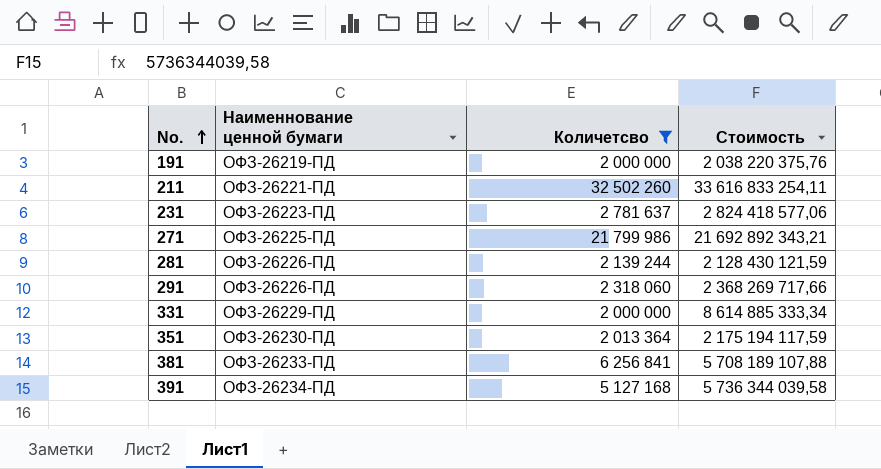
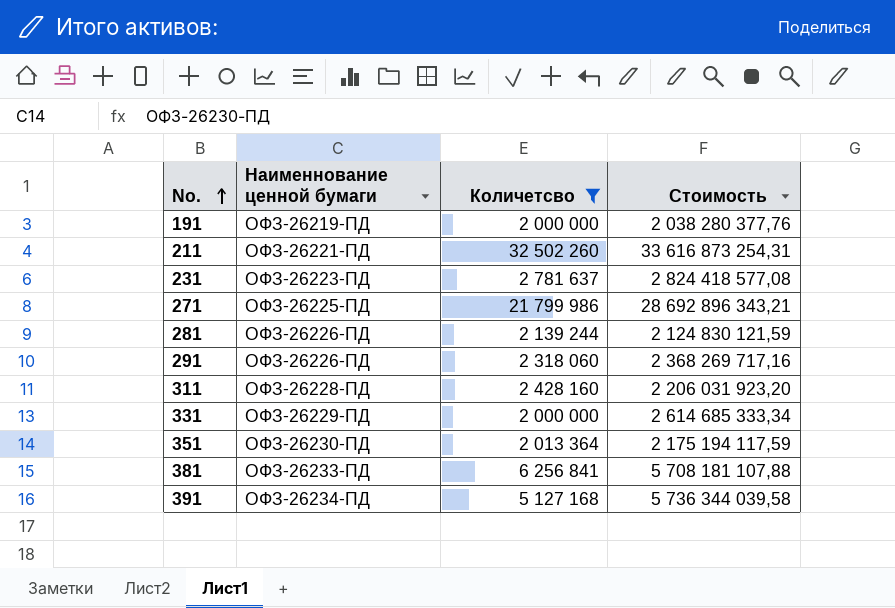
191 | Стоимость: 2 038 220 375,76 -> 2 038 280 377,76
211 | Стоимость: 33 616 833 254,11 -> 33 616 873 254,31
231 | Стоимость: 2 824 418 577,06 -> 2 824 418 577,08
271 | Стоимость: 21 692 892 343,21 -> 28 692 896 343,21
281 | Стоимость: 2 128 430 121,59 -> 2 124 830 121,59
291 | Стоимость: 2 368 269 717,66 -> 2 368 269 717,16
row 311: none -> ОФЗ-26228-ПД | 2 428 160 | 2 206 031 923,20
331 | Стоимость: 8 614 885 333,34 -> 2 614 685 333,34
381 | Стоимость: 5 708 189 107,88 -> 5 708 181 107,88

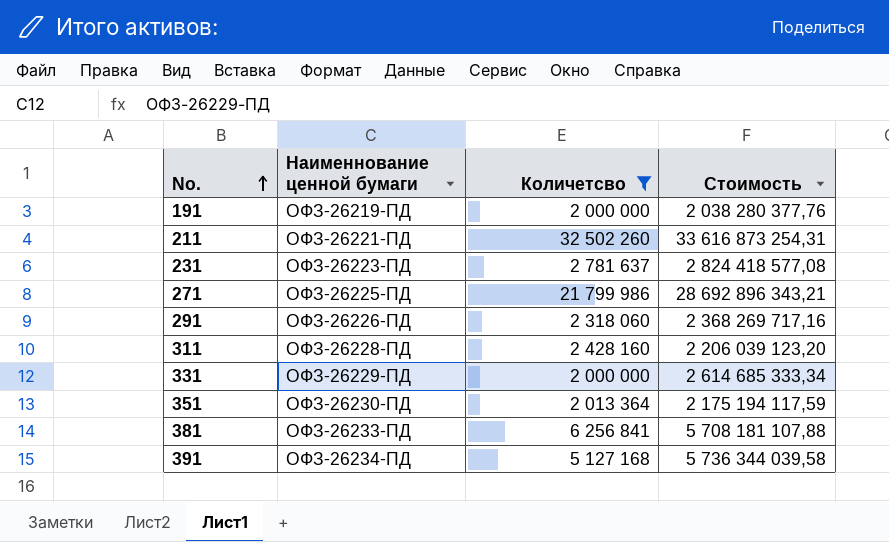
row 281: ОФЗ-26226-ПД | 2 139 244 | 2 124 830 121,59 -> none
311 | Стоимость: 2 206 031 923,20 -> 2 206 039 123,20

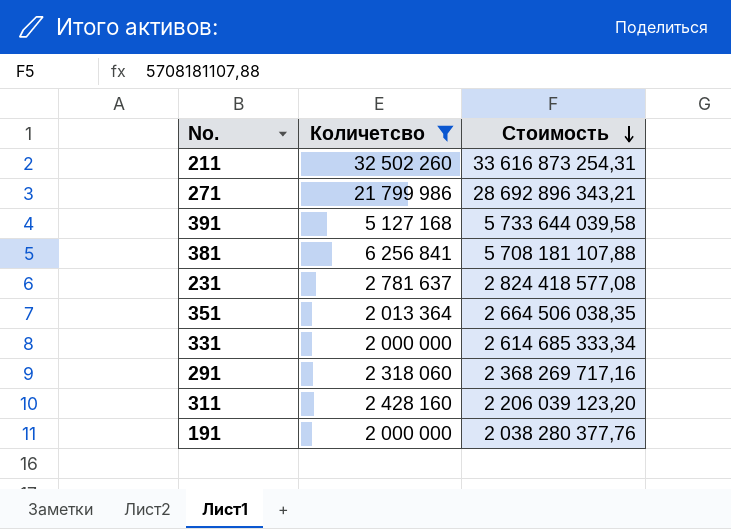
row order: No. ascending -> Стоимость descending
column Наименнование ценной бумаги | position: 2 -> none
391 | Стоимость: 5 736 344 039,58 -> 5 733 644 039,58
351 | Стоимость: 2 175 194 117,59 -> 2 664 506 038,35

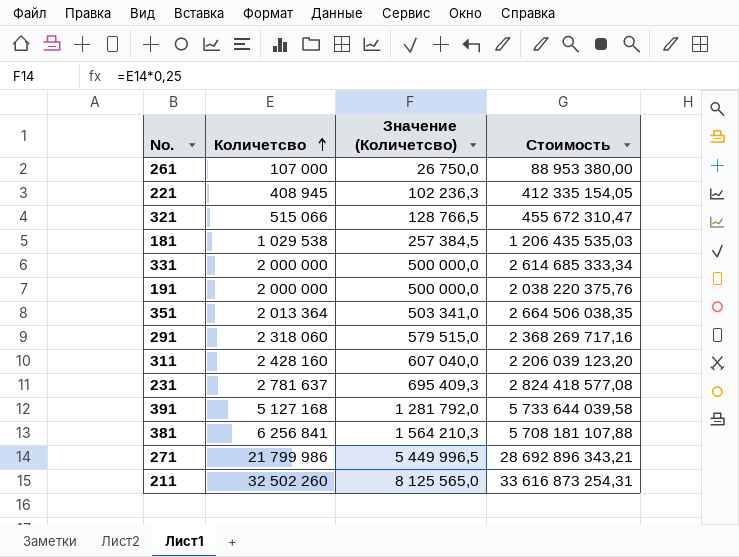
filter: Количетсво >= 2 000 000 -> none
row order: Стоимость descending -> Количетсво ascending
column Значение (Количетсво) | formula: none -> [Количетсво] * 0,25
191 | Стоимость: 2 038 280 377,76 -> 2 038 220 375,76

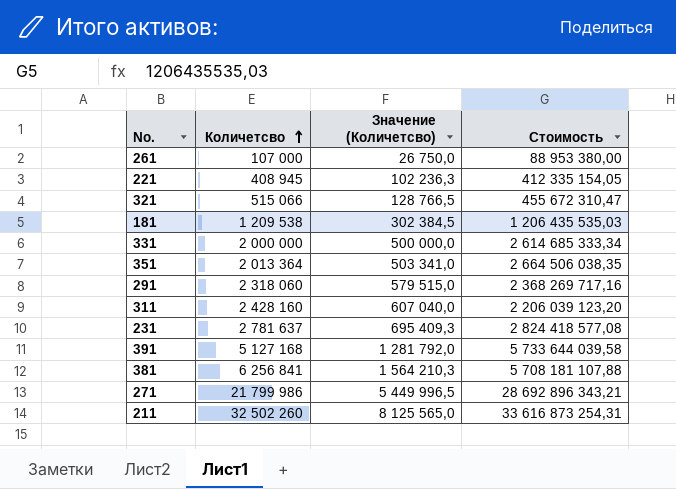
row 191: 2 000 000 | 500 000,0 | 2 038 220 375,76 -> none
181 | Количетсво: 1 029 538 -> 1 209 538
181 | Значение (Количетсво): 257 384,5 -> 302 384,5

